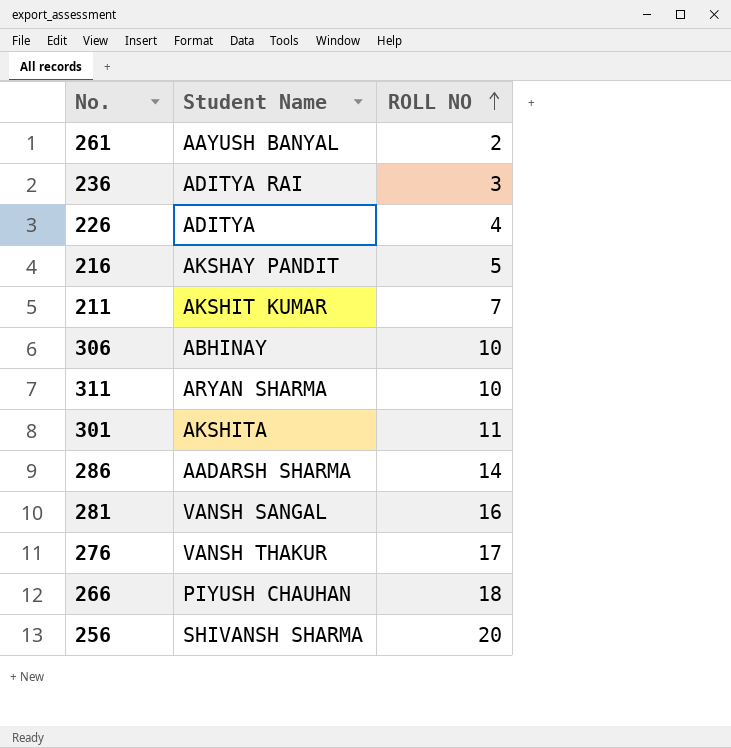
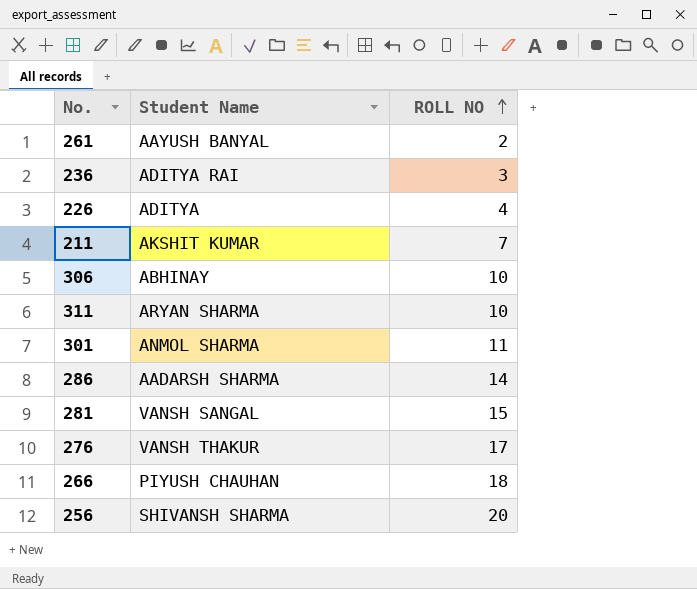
row 216: AKSHAY PANDIT | 5 -> none
301 | Student Name: AKSHITA -> ANMOL SHARMA
281 | ROLL NO: 16 -> 15

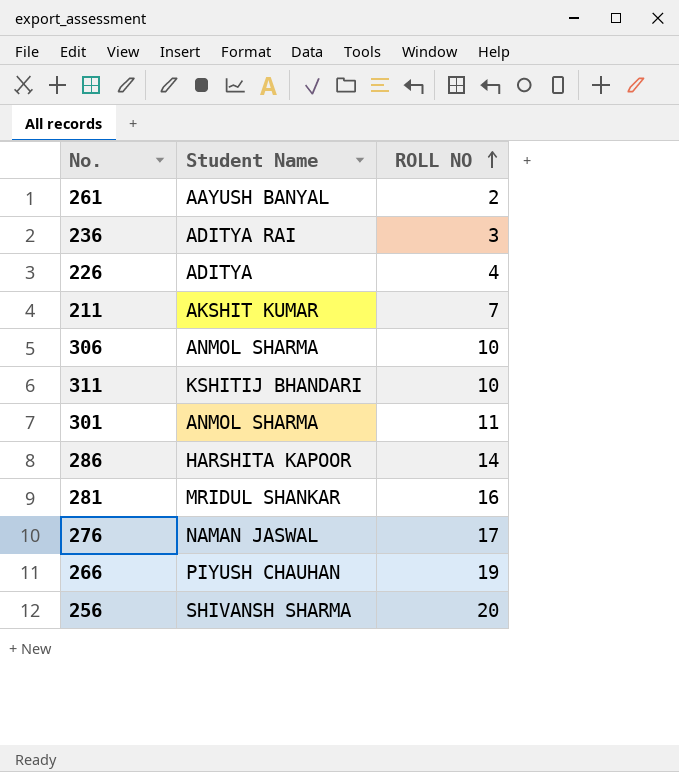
306 | Student Name: ABHINAY -> ANMOL SHARMA
311 | Student Name: ARYAN SHARMA -> KSHITIJ BHANDARI
286 | Student Name: AADARSH SHARMA -> HARSHITA KAPOOR
281 | Student Name: VANSH SANGAL -> MRIDUL SHANKAR
281 | ROLL NO: 15 -> 16
276 | Student Name: VANSH THAKUR -> NAMAN JASWAL
266 | ROLL NO: 18 -> 19

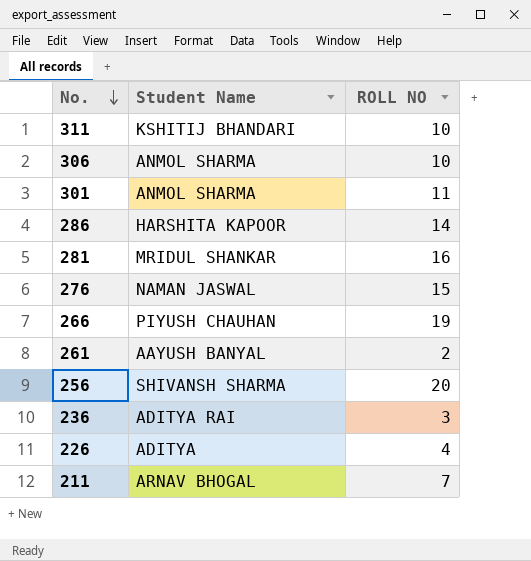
row order: ROLL NO ascending -> No. descending
276 | ROLL NO: 17 -> 15
211 | Student Name: AKSHIT KUMAR -> ARNAV BHOGAL

